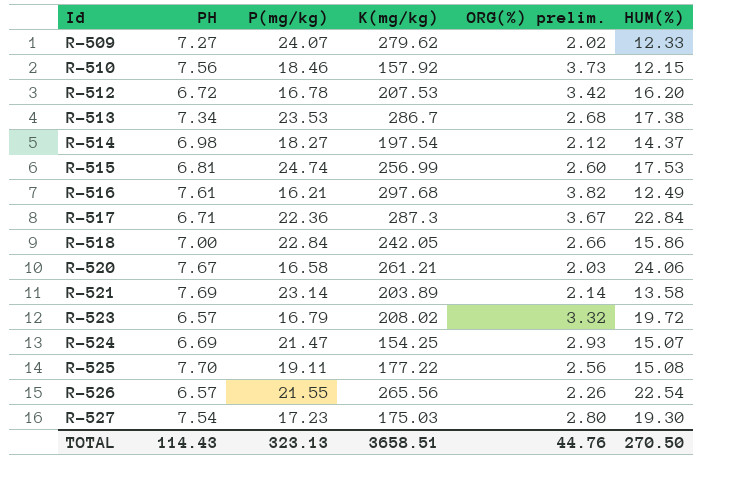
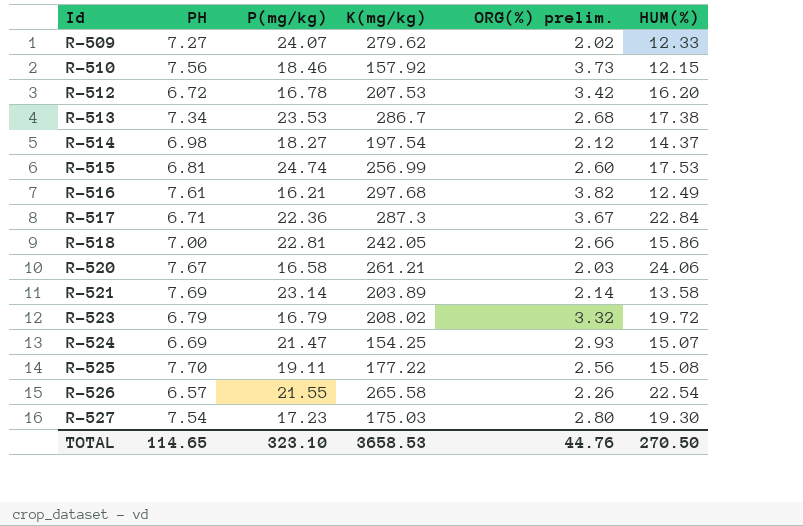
R-518 | P(mg/kg): 22.84 -> 22.81
R-523 | PH: 6.57 -> 6.79
R-526 | K(mg/kg): 265.56 -> 265.58
TOTAL | PH: 114.43 -> 114.65
TOTAL | P(mg/kg): 323.13 -> 323.10
TOTAL | K(mg/kg): 3658.51 -> 3658.53

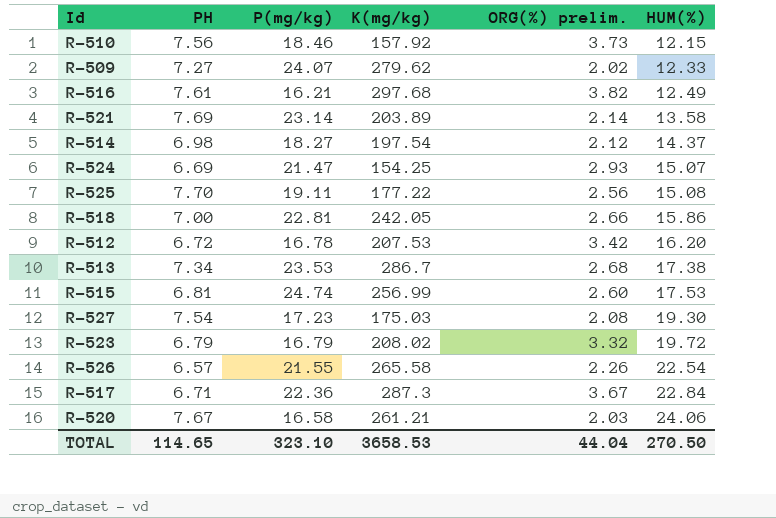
row order: Id ascending -> HUM(%) ascending
R-527 | ORG(%) prelim.: 2.80 -> 2.08
TOTAL | ORG(%) prelim.: 44.76 -> 44.04

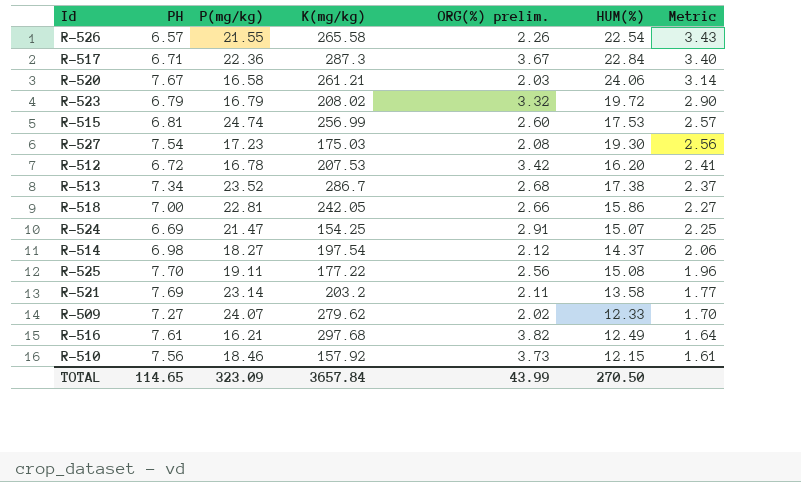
row order: HUM(%) ascending -> Metric descending
column Metric | formula: none -> [HUM(%)] / [PH]
R-513 | P(mg/kg): 23.53 -> 23.52
R-524 | ORG(%) prelim.: 2.93 -> 2.91
R-521 | K(mg/kg): 203.89 -> 203.2
R-521 | ORG(%) prelim.: 2.14 -> 2.11
TOTAL | P(mg/kg): 323.10 -> 323.09
TOTAL | K(mg/kg): 3658.53 -> 3657.84
TOTAL | ORG(%) prelim.: 44.04 -> 43.99

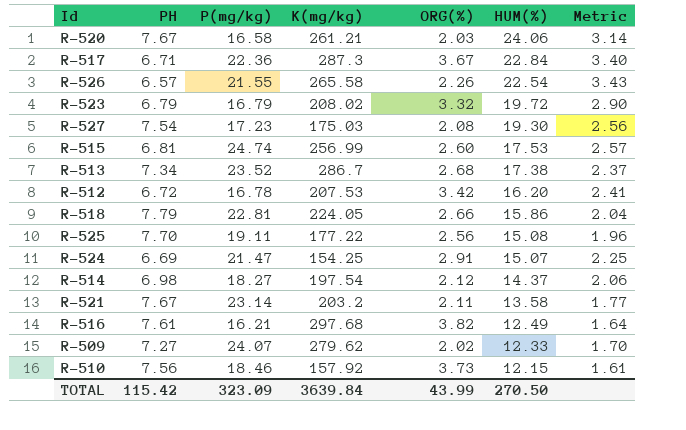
row order: Metric descending -> HUM(%) descending
column name: ORG(%) prelim. -> ORG(%)
R-518 | PH: 7.00 -> 7.79
R-518 | K(mg/kg): 242.05 -> 224.05
R-518 | Metric: 2.27 -> 2.04
R-521 | PH: 7.69 -> 7.67
TOTAL | PH: 114.65 -> 115.42
TOTAL | K(mg/kg): 3657.84 -> 3639.84

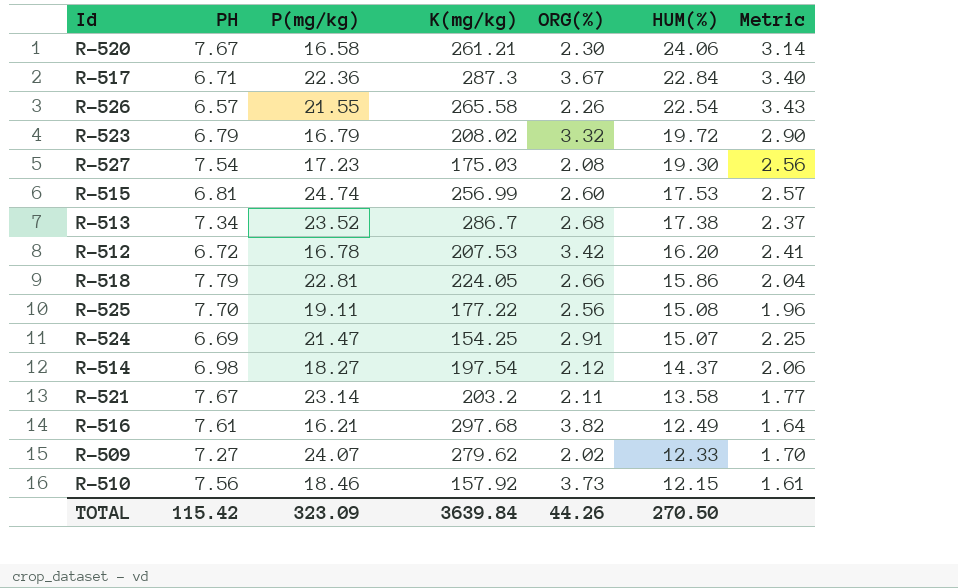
R-520 | ORG(%): 2.03 -> 2.30
TOTAL | ORG(%): 43.99 -> 44.26

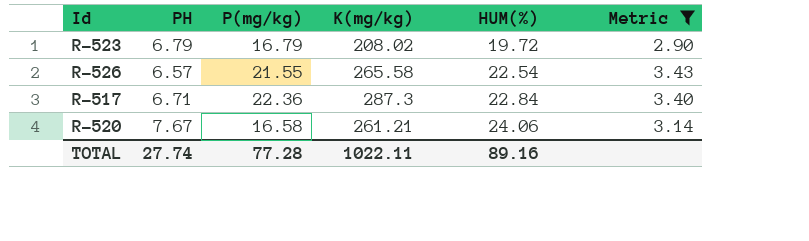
filter: none -> Metric >= 2.90
row order: HUM(%) descending -> HUM(%) ascending
column ORG(%) | position: 5 -> none
TOTAL | PH: 115.42 -> 27.74
TOTAL | P(mg/kg): 323.09 -> 77.28
TOTAL | K(mg/kg): 3639.84 -> 1022.11
TOTAL | HUM(%): 270.50 -> 89.16

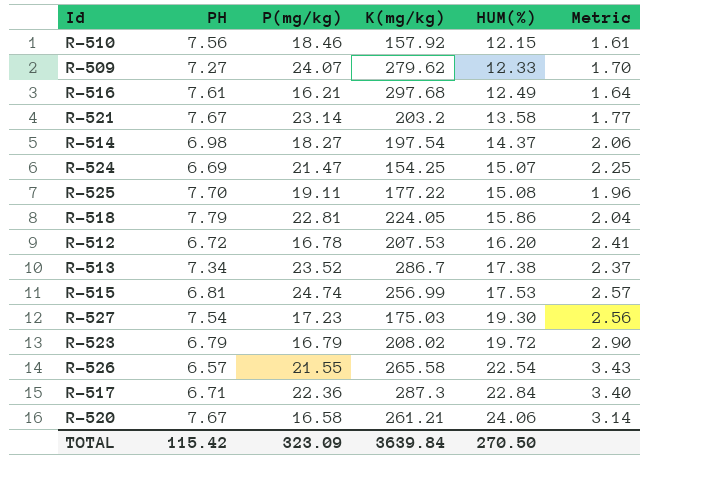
filter: Metric >= 2.90 -> none
TOTAL | PH: 27.74 -> 115.42
TOTAL | P(mg/kg): 77.28 -> 323.09
TOTAL | K(mg/kg): 1022.11 -> 3639.84
TOTAL | HUM(%): 89.16 -> 270.50

